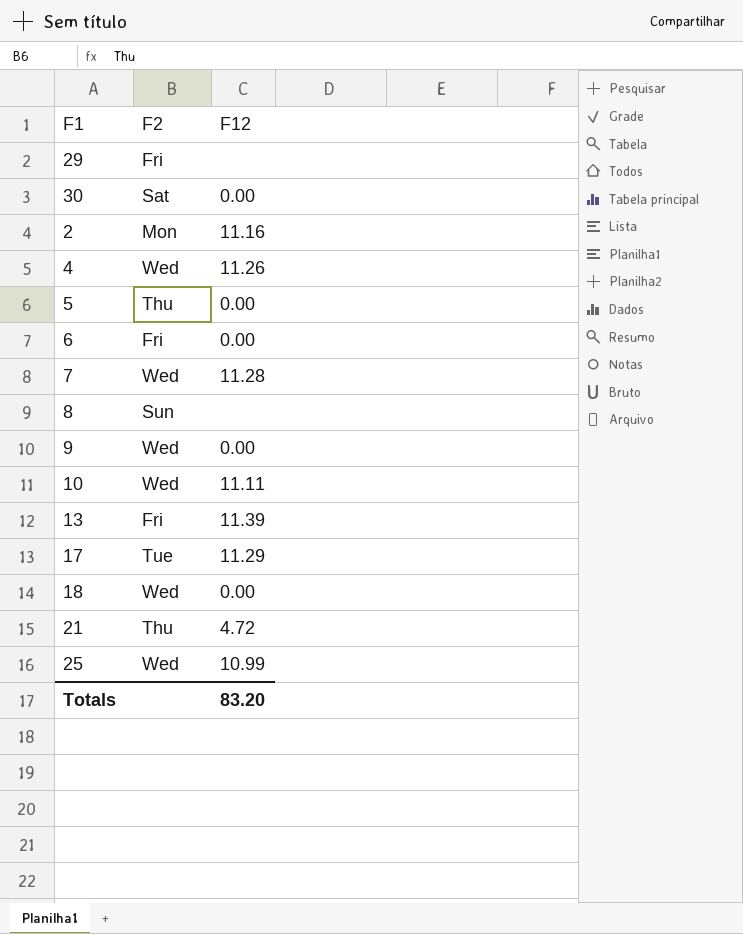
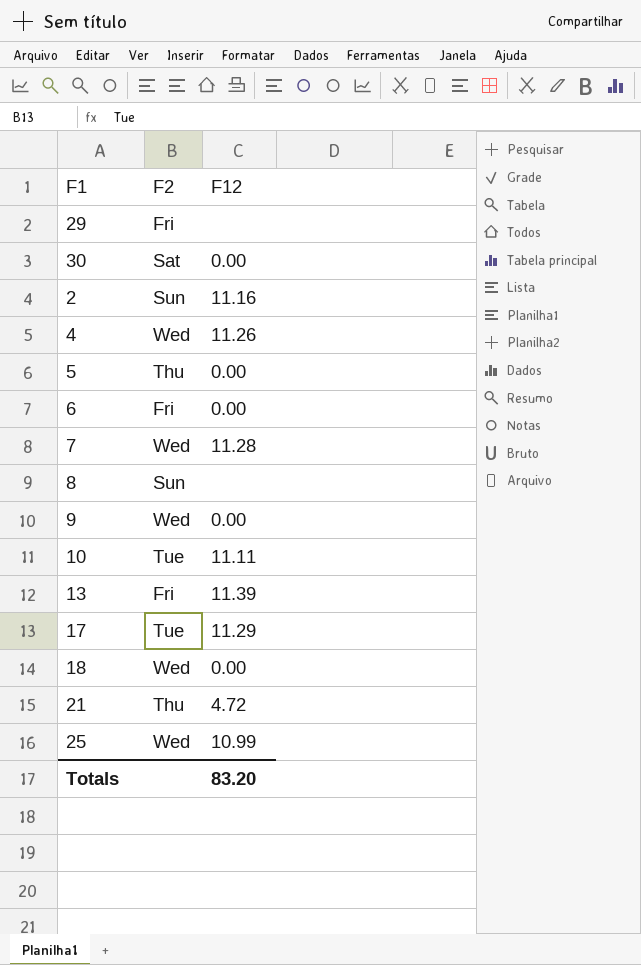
2 | F2: Mon -> Sun
10 | F2: Wed -> Tue

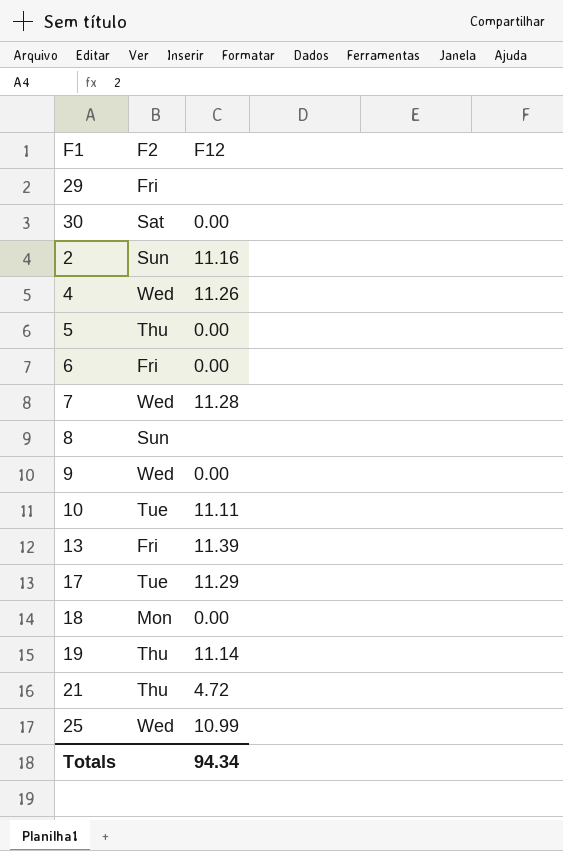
18 | F2: Wed -> Mon
row 19: none -> Thu | 11.14
Totals | F12: 83.20 -> 94.34

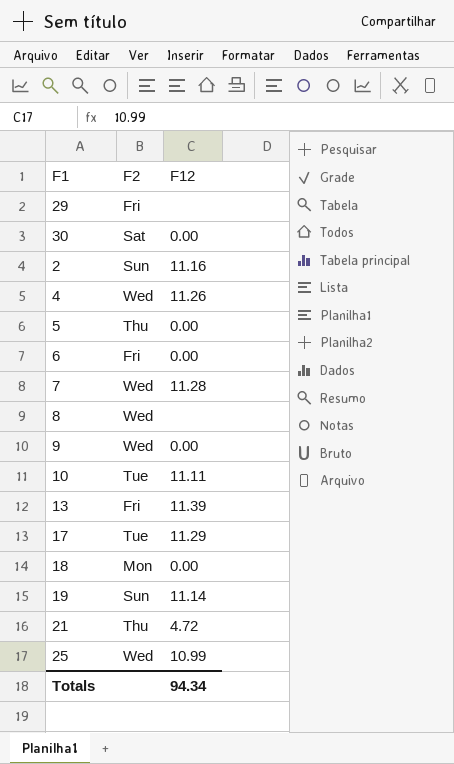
8 | F2: Sun -> Wed
19 | F2: Thu -> Sun

